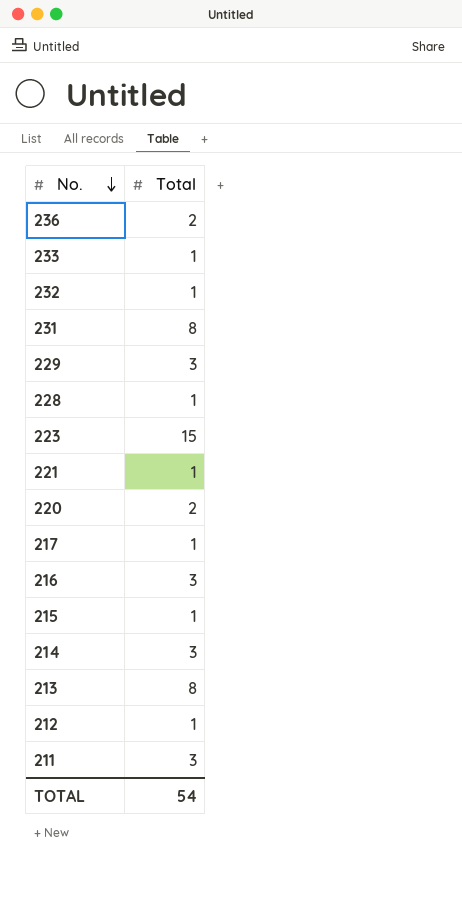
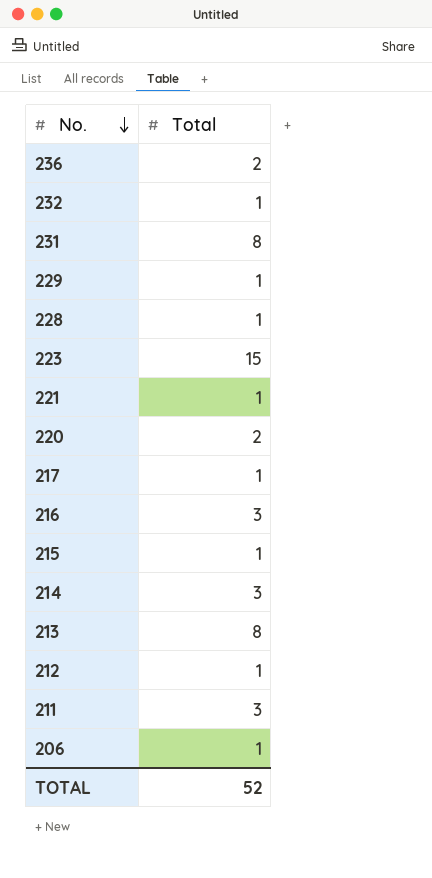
row 233: 1 -> none
229 | Total: 3 -> 1
row 206: none -> 1
TOTAL | Total: 54 -> 52

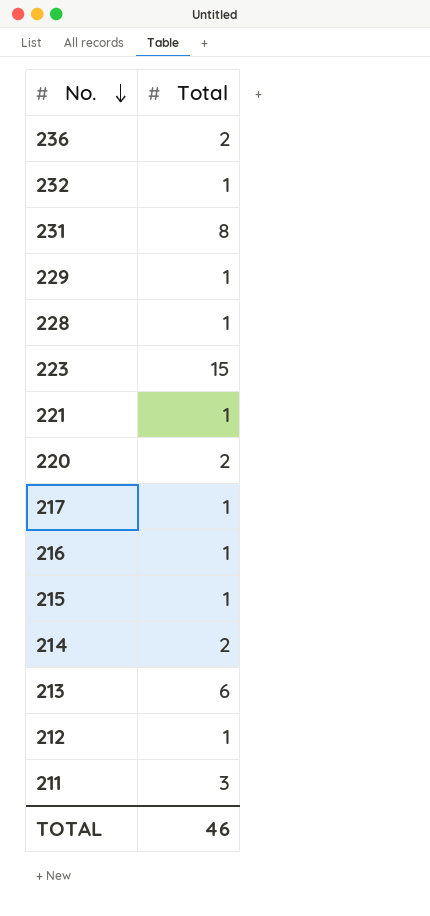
row 206: 1 -> none
216 | Total: 3 -> 1
214 | Total: 3 -> 2
213 | Total: 8 -> 6
TOTAL | Total: 52 -> 46

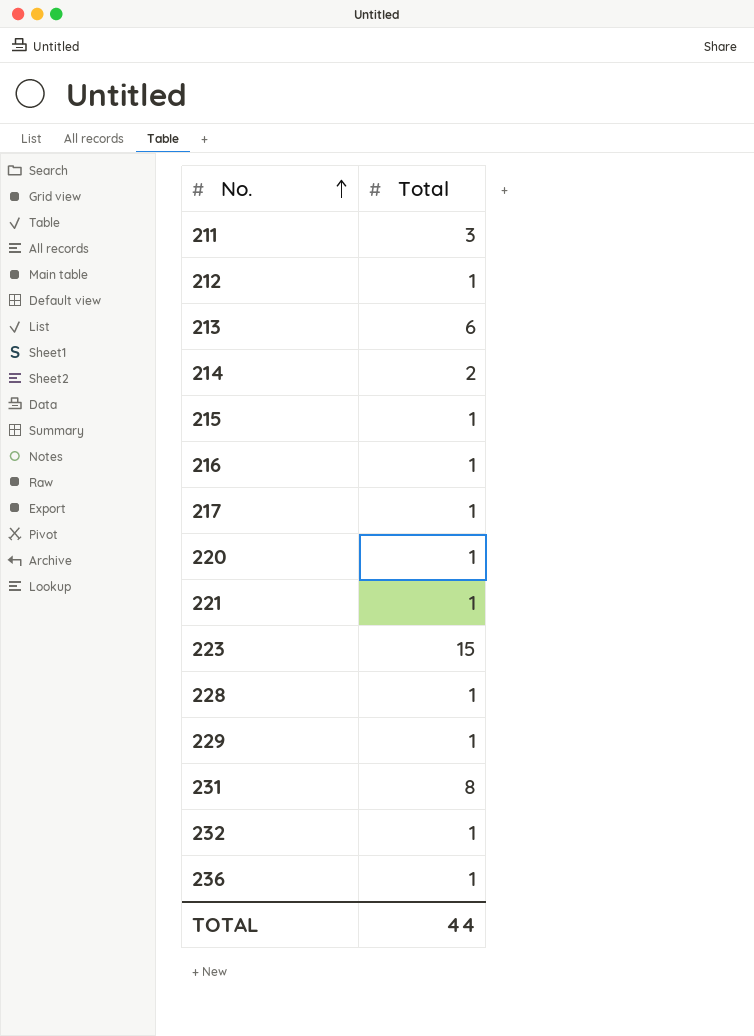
row order: No. descending -> No. ascending
220 | Total: 2 -> 1
236 | Total: 2 -> 1
TOTAL | Total: 46 -> 44

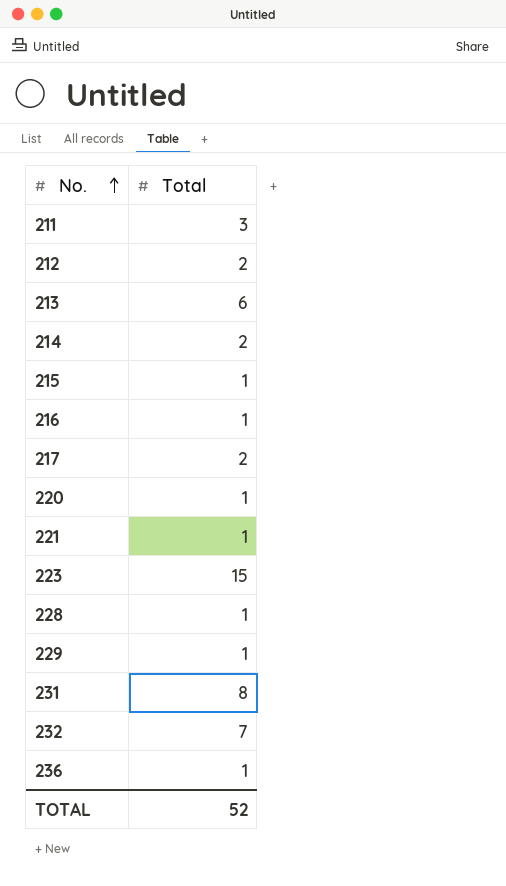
212 | Total: 1 -> 2
217 | Total: 1 -> 2
232 | Total: 1 -> 7
TOTAL | Total: 44 -> 52

